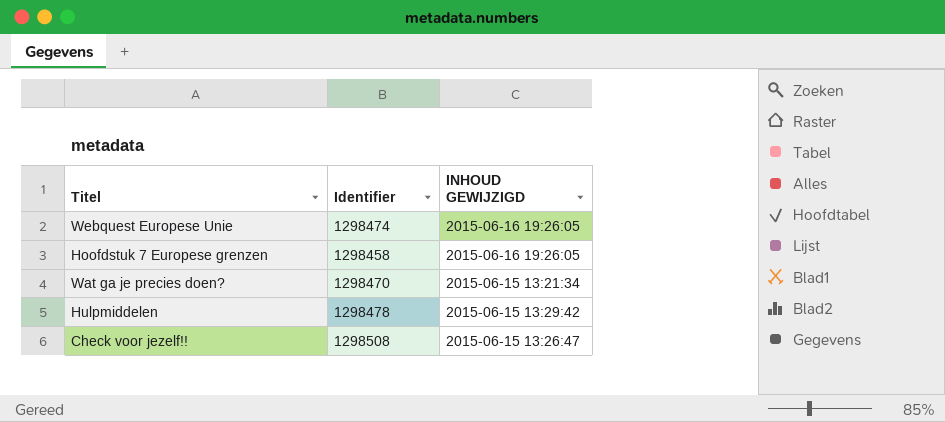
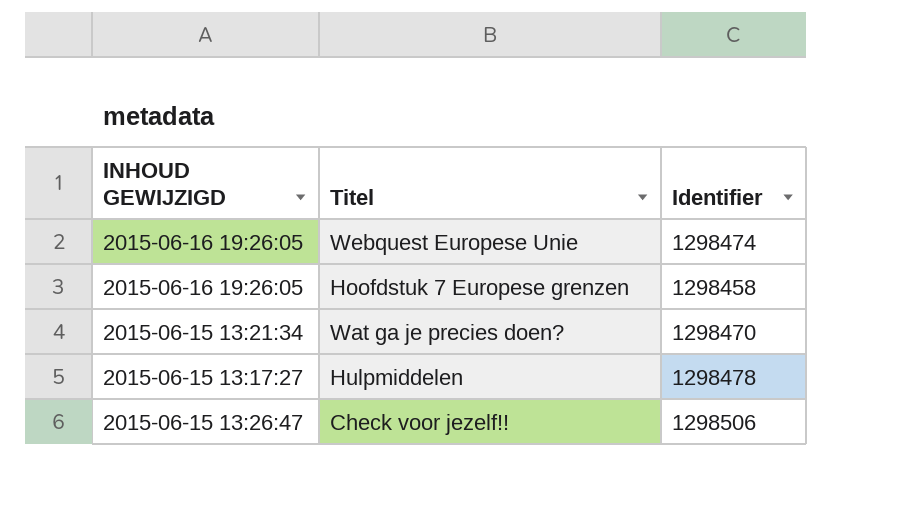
column INHOUD GEWIJZIGD | position: 3 -> 1
Hulpmiddelen | INHOUD GEWIJZIGD: 2015-06-15 13:29:42 -> 2015-06-15 13:17:27
Check voor jezelf!! | Identifier: 1298508 -> 1298506

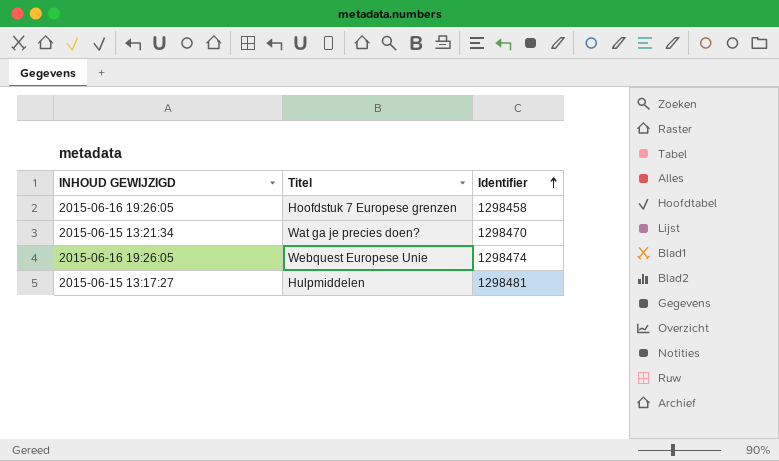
row order: none -> Identifier ascending
row Check voor jezelf!!: 2015-06-15 13:26:47 | 1298506 -> none
Hulpmiddelen | Identifier: 1298478 -> 1298481

